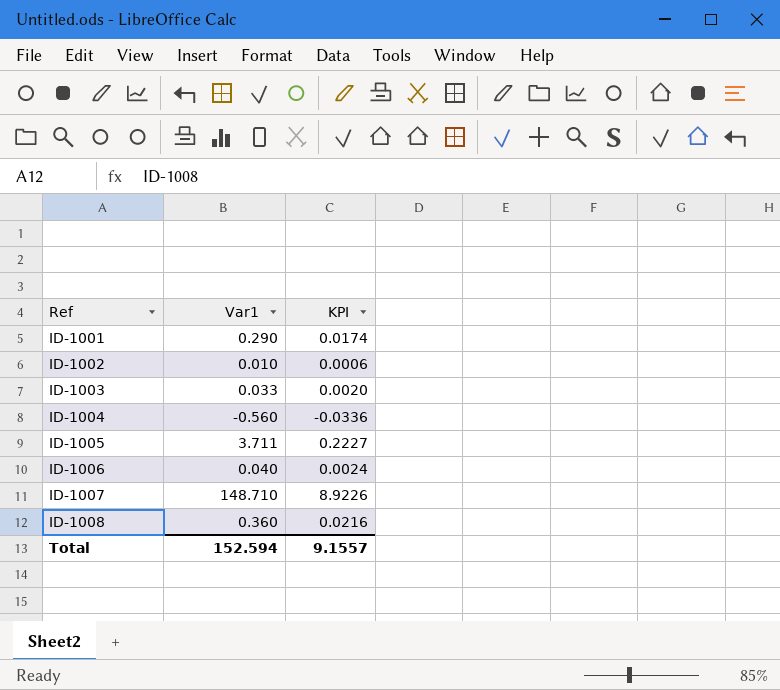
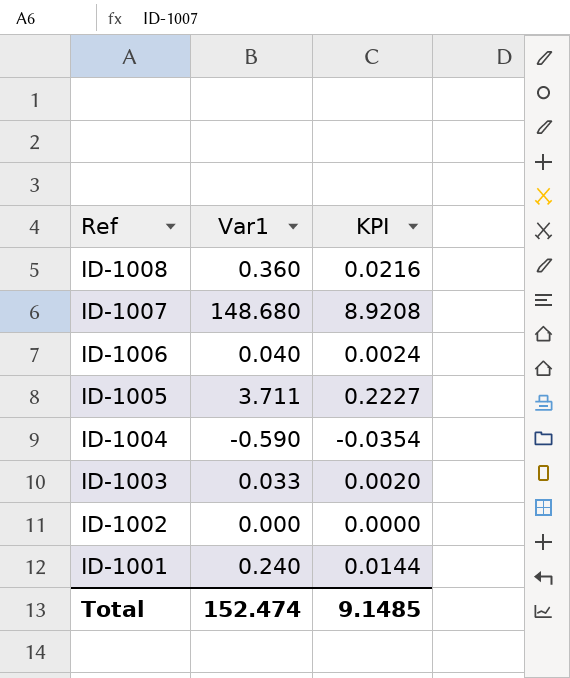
row order: Ref ascending -> Ref descending
ID-1007 | Var1: 148.710 -> 148.680
ID-1007 | KPI: 8.9226 -> 8.9208
ID-1004 | Var1: -0.560 -> -0.590
ID-1004 | KPI: -0.0336 -> -0.0354
ID-1002 | Var1: 0.010 -> 0.000
ID-1002 | KPI: 0.0006 -> 0.0000
ID-1001 | Var1: 0.290 -> 0.240
ID-1001 | KPI: 0.0174 -> 0.0144
Total | Var1: 152.594 -> 152.474
Total | KPI: 9.1557 -> 9.1485

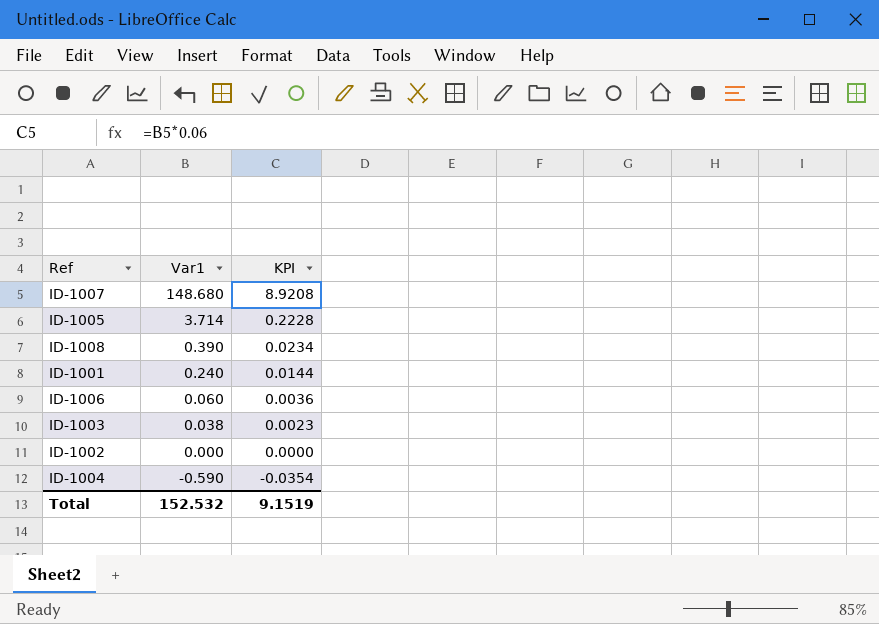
row order: Ref descending -> Var1 descending
ID-1005 | Var1: 3.711 -> 3.714
ID-1005 | KPI: 0.2227 -> 0.2228
ID-1008 | Var1: 0.360 -> 0.390
ID-1008 | KPI: 0.0216 -> 0.0234
ID-1006 | Var1: 0.040 -> 0.060
ID-1006 | KPI: 0.0024 -> 0.0036
ID-1003 | Var1: 0.033 -> 0.038
ID-1003 | KPI: 0.0020 -> 0.0023
Total | Var1: 152.474 -> 152.532
Total | KPI: 9.1485 -> 9.1519

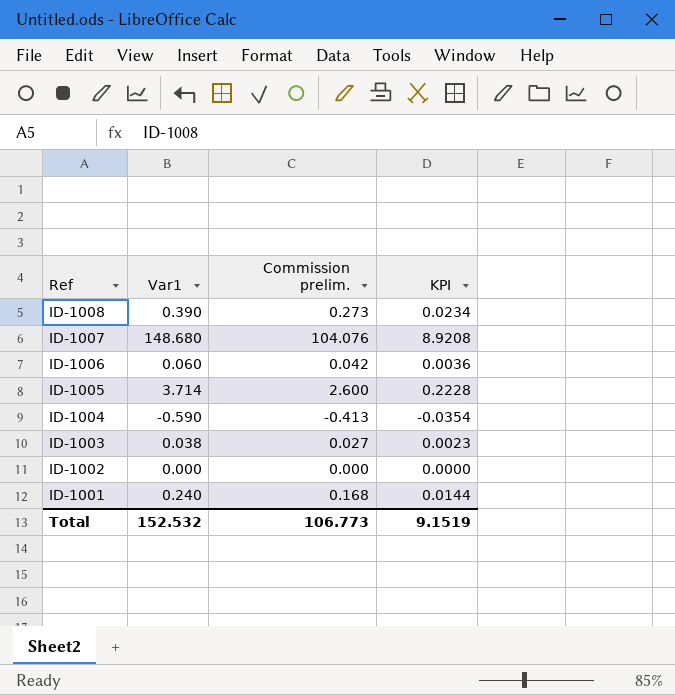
row order: Var1 descending -> Ref descending
column Commission prelim. | formula: none -> [Var1] * 0.7

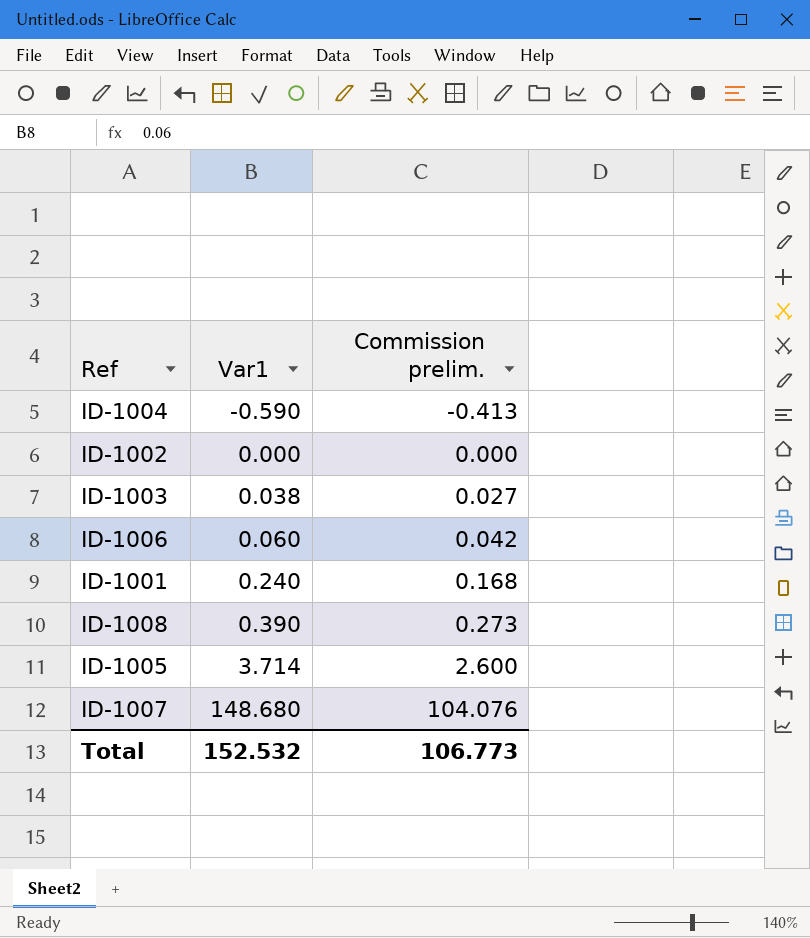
row order: Ref descending -> Var1 ascending
column KPI | formula: [Var1] * 0.06 -> none

